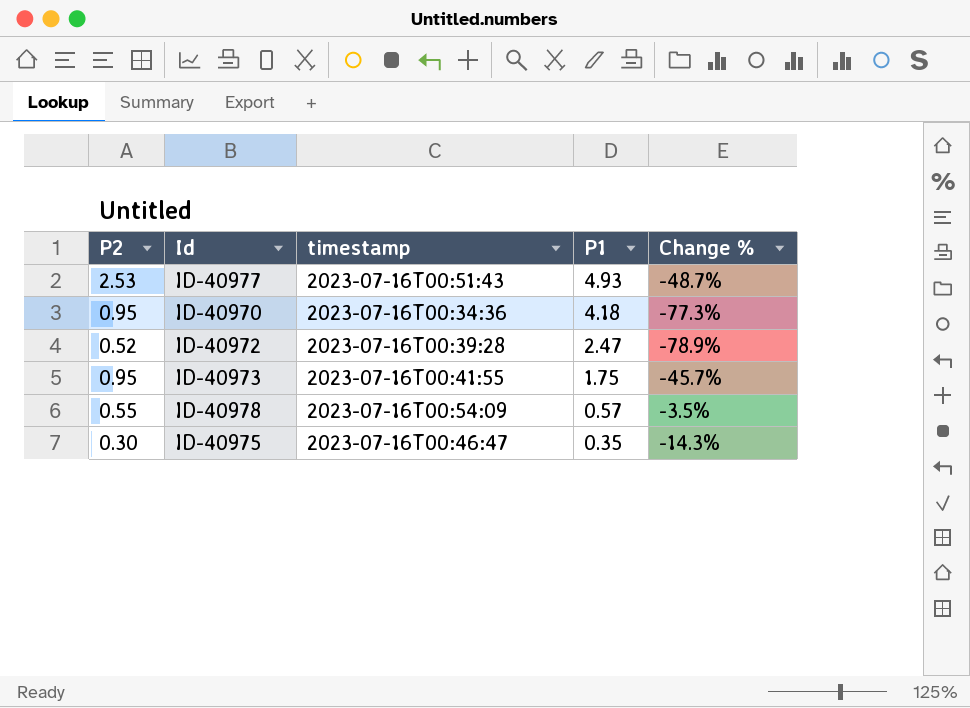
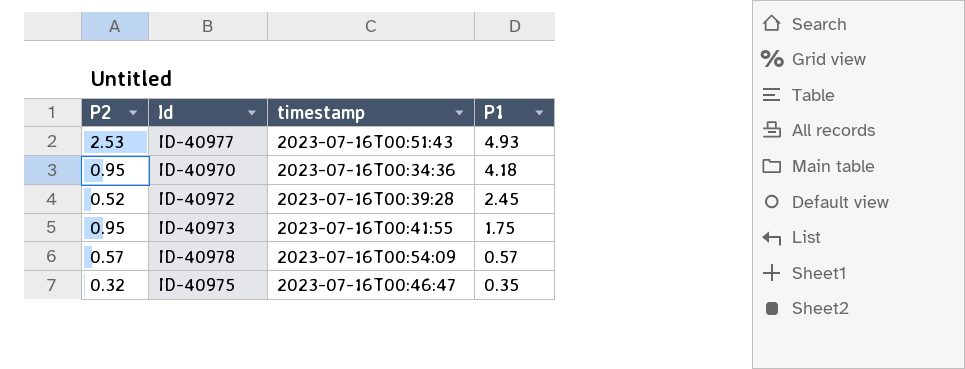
column Change % | formula: ([P2] - [P1]) / [P1] -> none
ID-40972 | P1: 2.47 -> 2.45
ID-40978 | P2: 0.55 -> 0.57
ID-40975 | P2: 0.30 -> 0.32

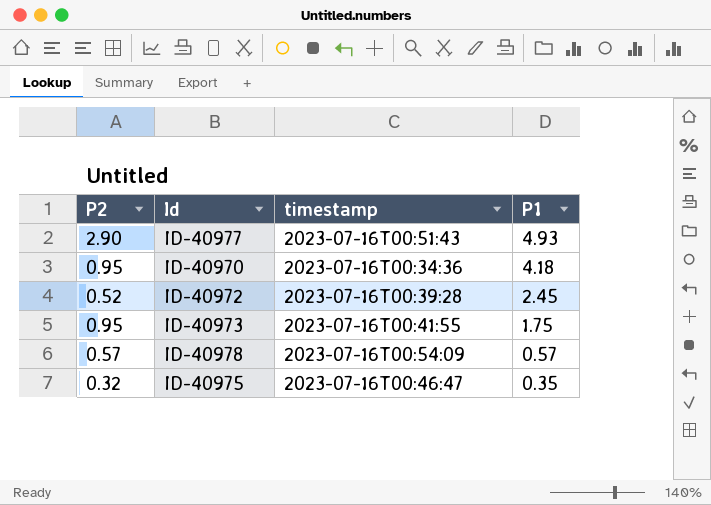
ID-40977 | P2: 2.53 -> 2.90

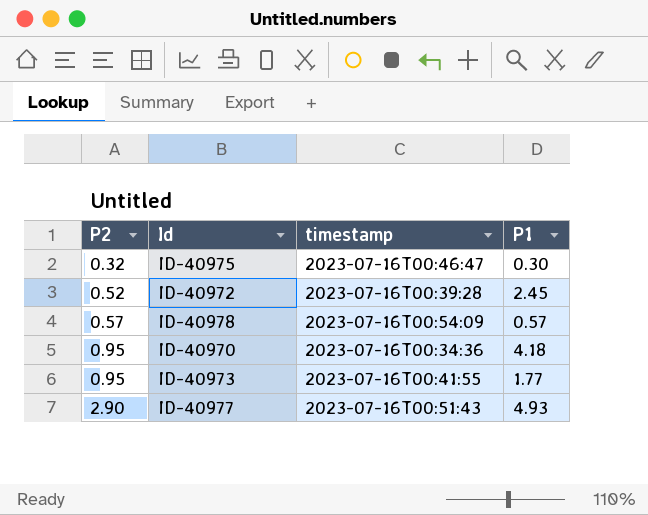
row order: P1 descending -> P2 ascending
ID-40975 | P1: 0.35 -> 0.30
ID-40973 | P1: 1.75 -> 1.77

